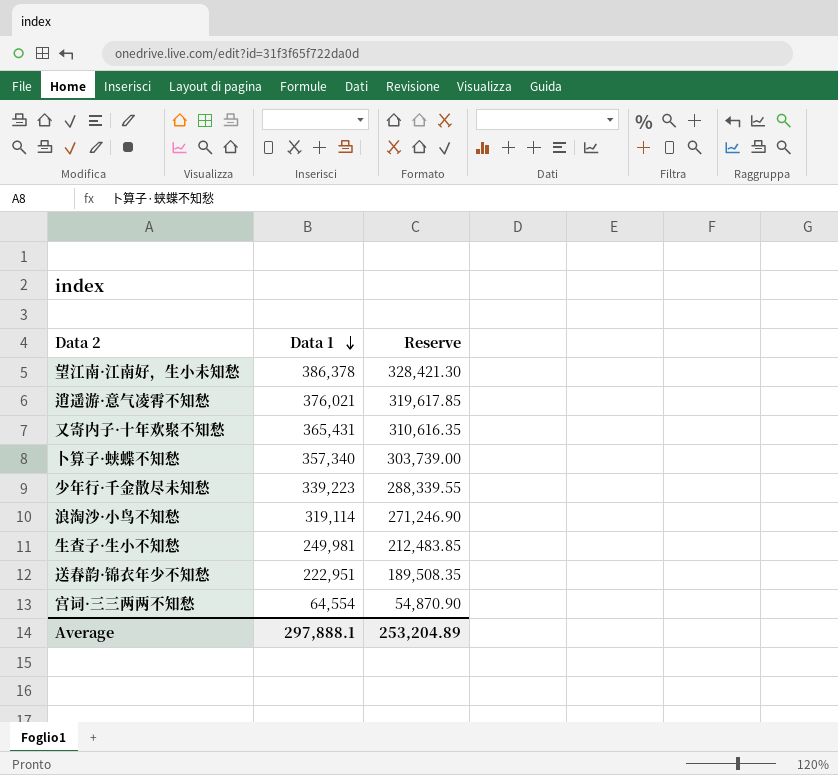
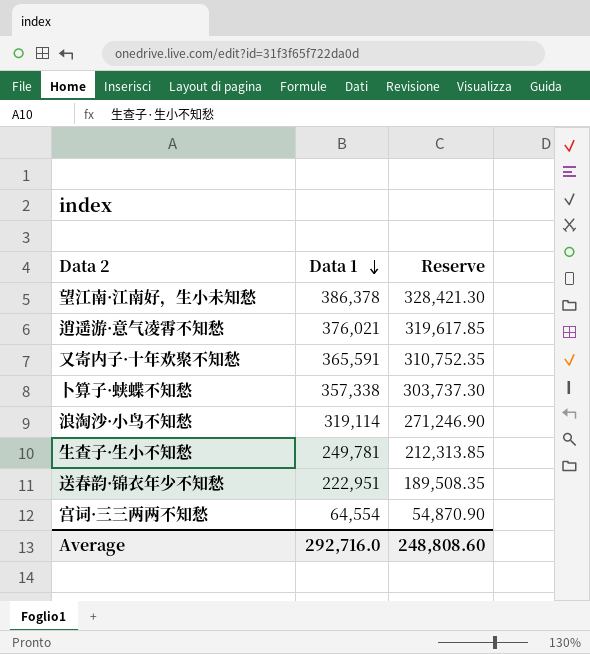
row 少年行·千金散尽未知愁: 339,223 | 288,339.55 -> none
又寄内子·十年欢聚不知愁 | Data 1: 365,431 -> 365,591
又寄内子·十年欢聚不知愁 | Reserve: 310,616.35 -> 310,752.35
卜算子·蛱蝶不知愁 | Data 1: 357,340 -> 357,338
卜算子·蛱蝶不知愁 | Reserve: 303,739.00 -> 303,737.30
生查子·生小不知愁 | Data 1: 249,981 -> 249,781
生查子·生小不知愁 | Reserve: 212,483.85 -> 212,313.85
Average | Data 1: 297,888.1 -> 292,716.0
Average | Reserve: 253,204.89 -> 248,808.60

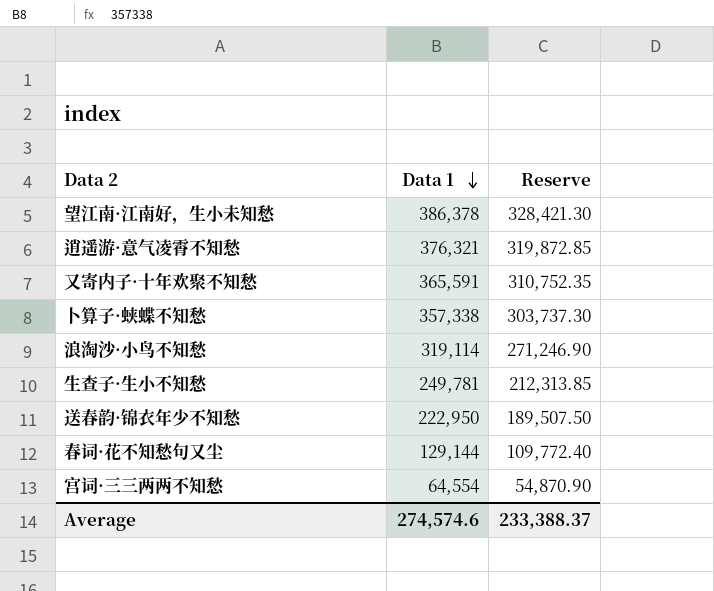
逍遥游·意气凌霄不知愁 | Data 1: 376,021 -> 376,321
逍遥游·意气凌霄不知愁 | Reserve: 319,617.85 -> 319,872.85
送春韵·锦衣年少不知愁 | Data 1: 222,951 -> 222,950
送春韵·锦衣年少不知愁 | Reserve: 189,508.35 -> 189,507.50
row 春词·花不知愁句又尘: none -> 129,144 | 109,772.40
Average | Data 1: 292,716.0 -> 274,574.6
Average | Reserve: 248,808.60 -> 233,388.37

